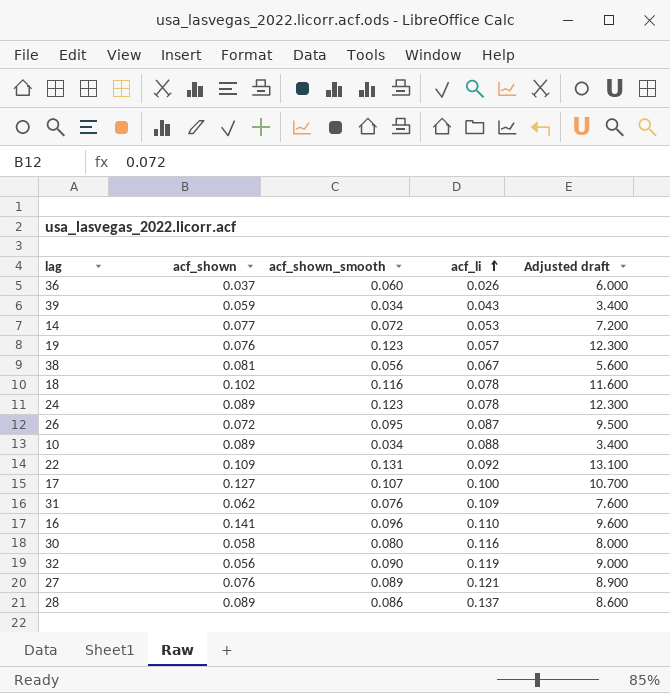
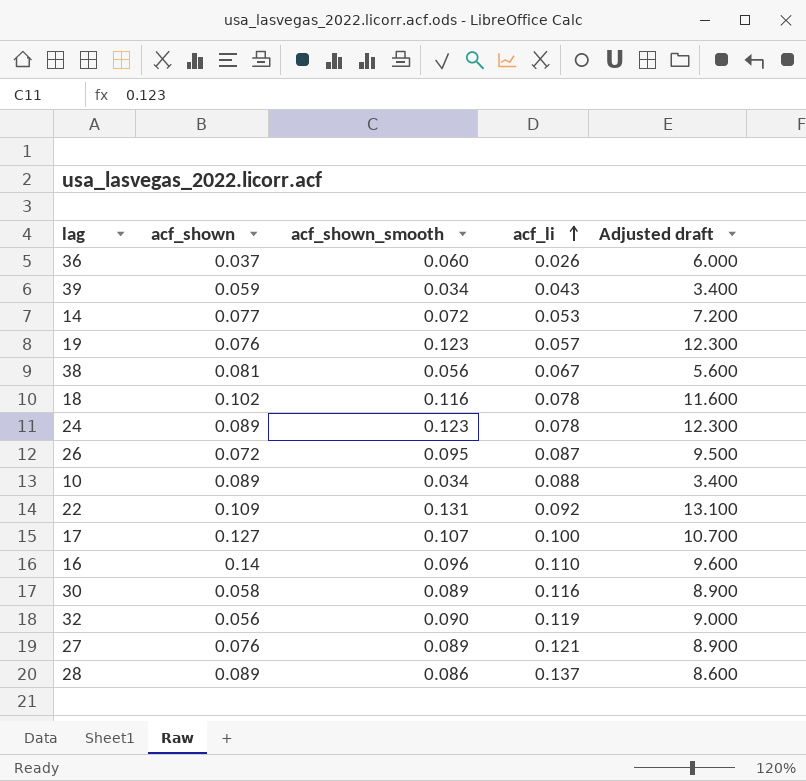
row 31: 0.062 | 0.076 | 0.109 | 7.600 -> none
16 | acf_shown: 0.141 -> 0.14
30 | acf_shown_smooth: 0.080 -> 0.089
30 | Adjusted draft: 8.000 -> 8.900

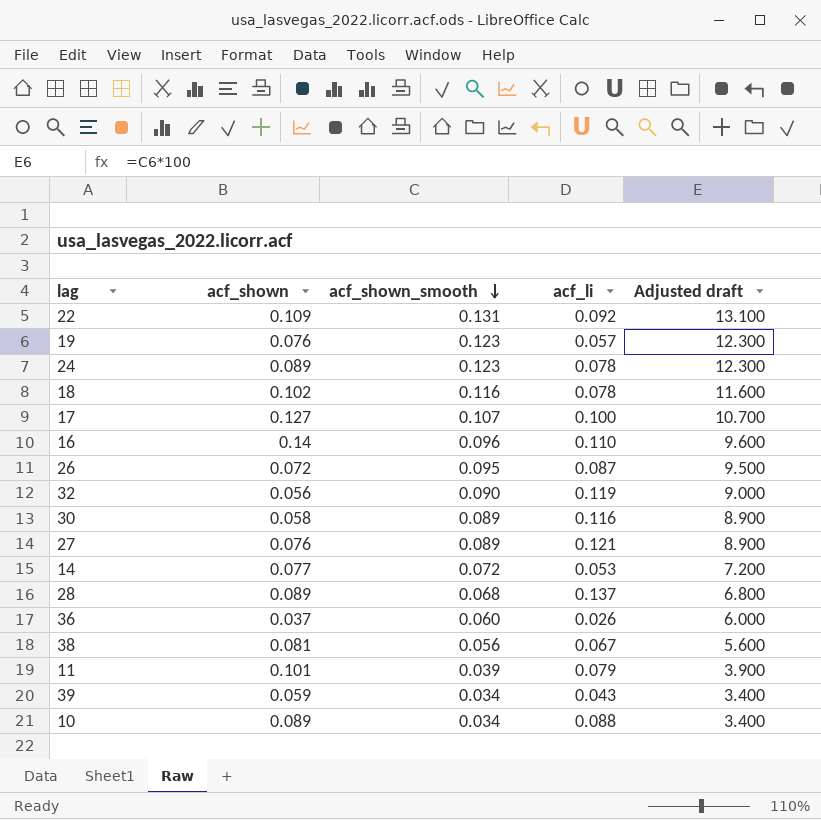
row order: acf_li ascending -> acf_shown_smooth descending
28 | acf_shown_smooth: 0.086 -> 0.068
28 | Adjusted draft: 8.600 -> 6.800
row 11: none -> 0.101 | 0.039 | 0.079 | 3.900

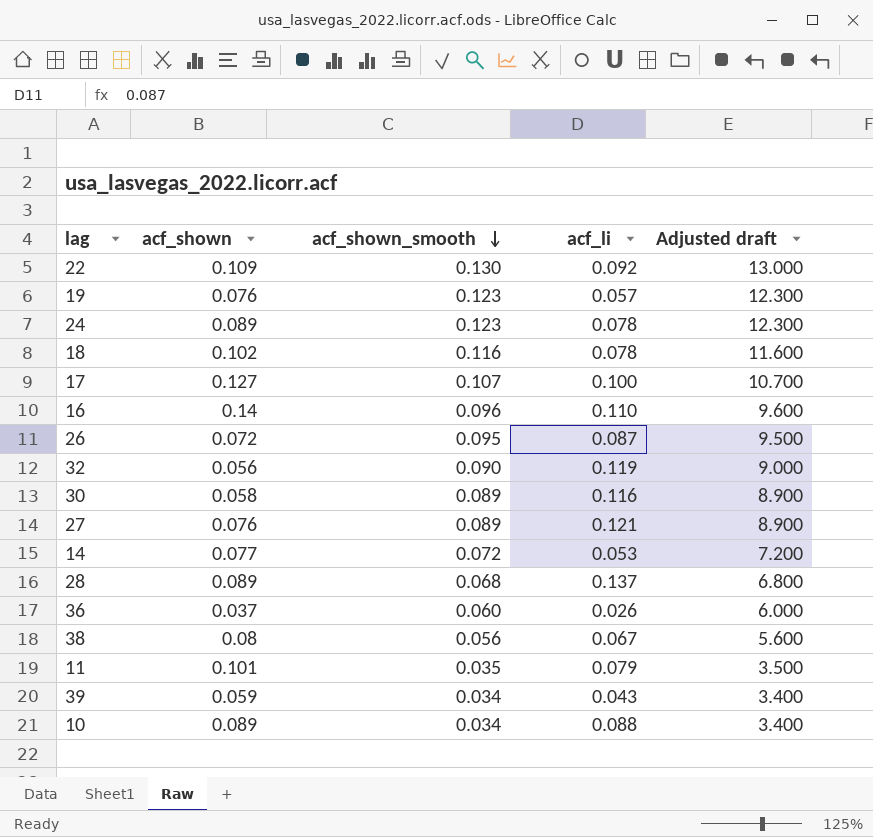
22 | acf_shown_smooth: 0.131 -> 0.130
22 | Adjusted draft: 13.100 -> 13.000
38 | acf_shown: 0.081 -> 0.08
11 | acf_shown_smooth: 0.039 -> 0.035
11 | Adjusted draft: 3.900 -> 3.500

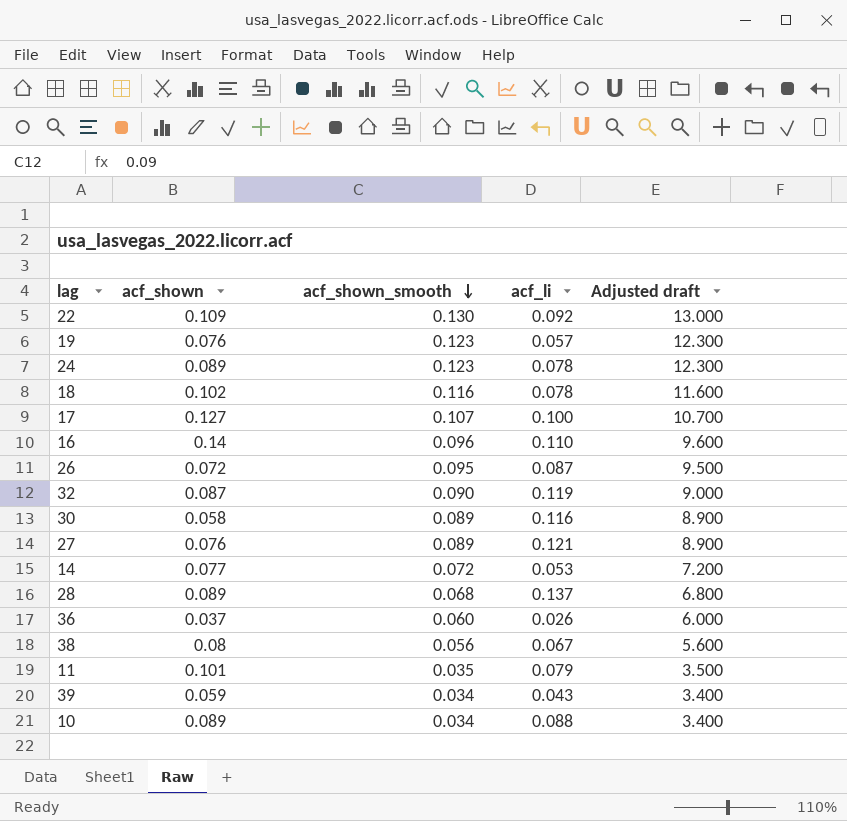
32 | acf_shown: 0.056 -> 0.087

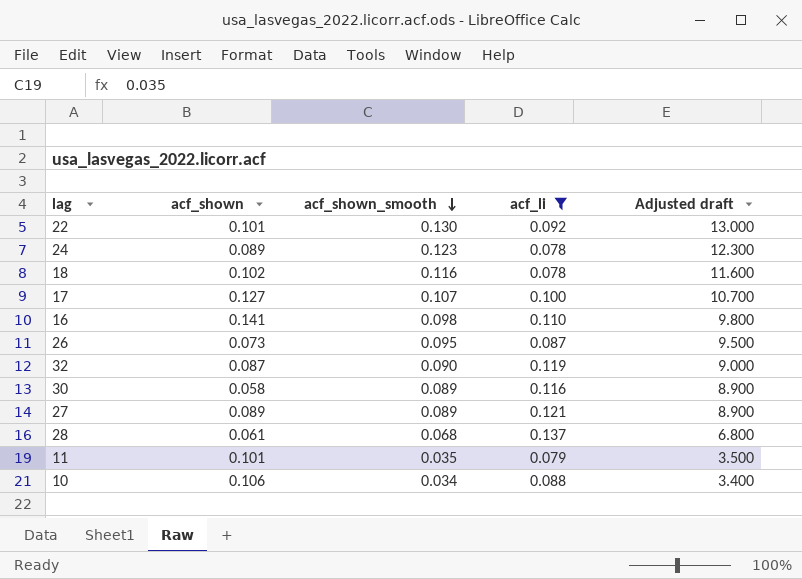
filter: none -> acf_li >= 0.078
22 | acf_shown: 0.109 -> 0.101
16 | acf_shown: 0.14 -> 0.141
16 | acf_shown_smooth: 0.096 -> 0.098
16 | Adjusted draft: 9.600 -> 9.800
26 | acf_shown: 0.072 -> 0.073
27 | acf_shown: 0.076 -> 0.089
28 | acf_shown: 0.089 -> 0.061
10 | acf_shown: 0.089 -> 0.106

